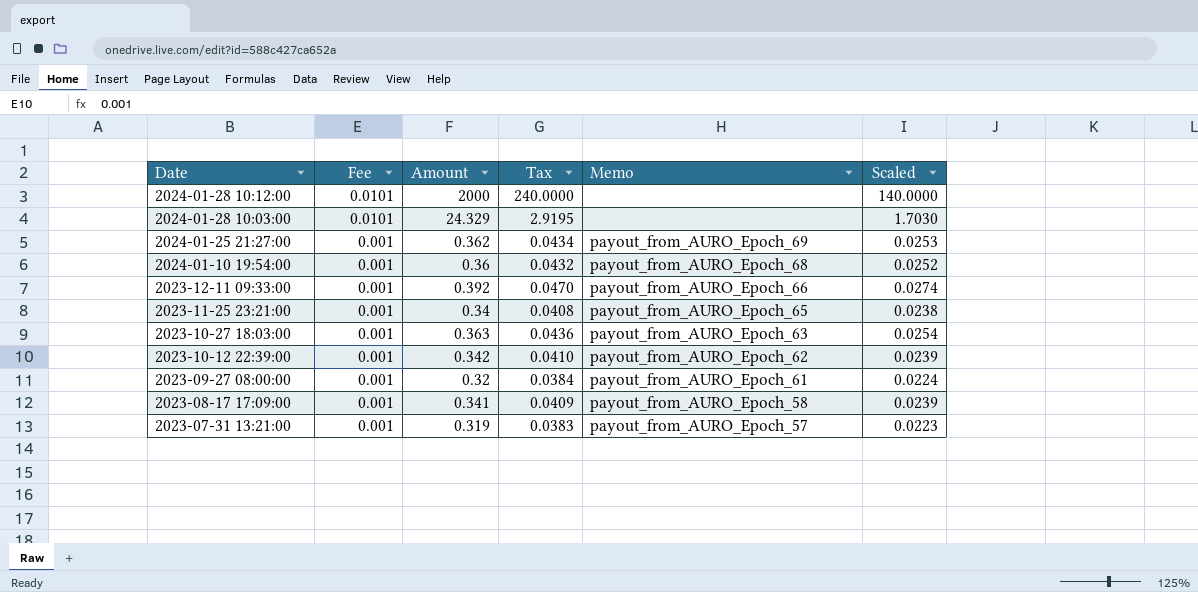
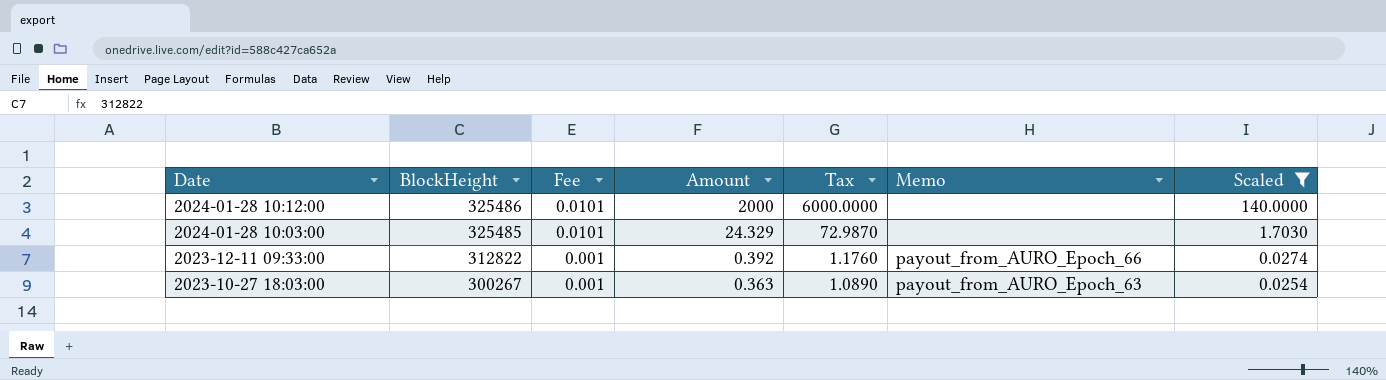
filter: none -> Scaled >= 0.0254
column BlockHeight | position: none -> 2
column Tax | formula: [Amount] * 0.12 -> [Amount] * 3

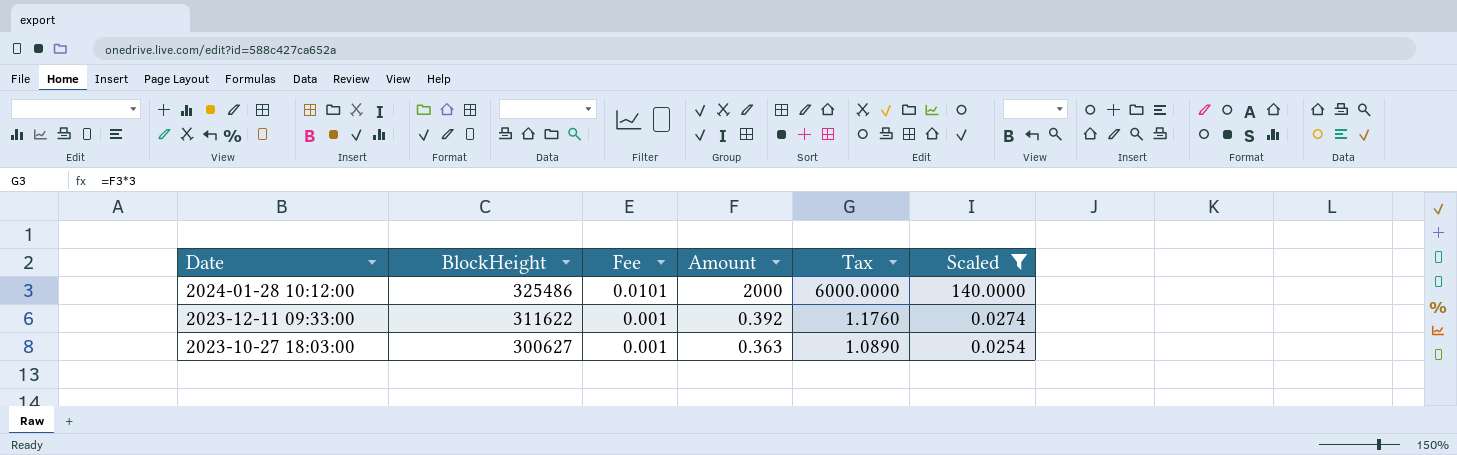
column Memo | position: 6 -> none
row 2024-01-28 10:03:00: 325485 | 0.0101 | 24.329 | 72.9870 | none | 1.7030 -> none
2023-12-11 09:33:00 | BlockHeight: 312822 -> 311622
2023-10-27 18:03:00 | BlockHeight: 300267 -> 300627

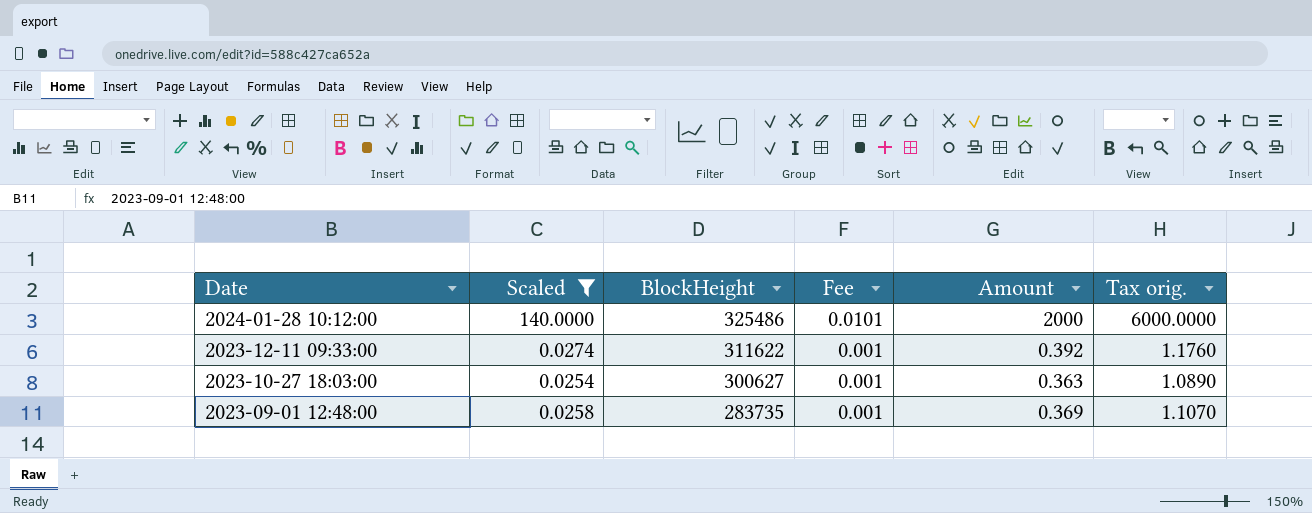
column Scaled | position: 6 -> 2
column name: Tax -> Tax orig.
row 2023-09-01 12:48:00: none -> 0.0258 | 283735 | 0.001 | 0.369 | 1.1070

